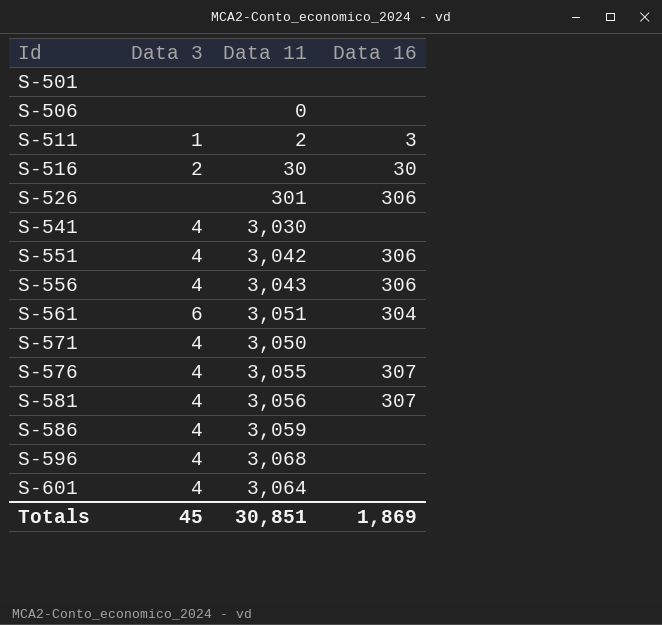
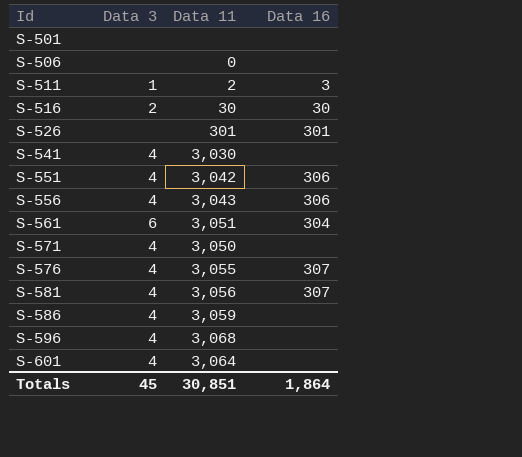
S-526 | Data 16: 306 -> 301
Totals | Data 16: 1,869 -> 1,864

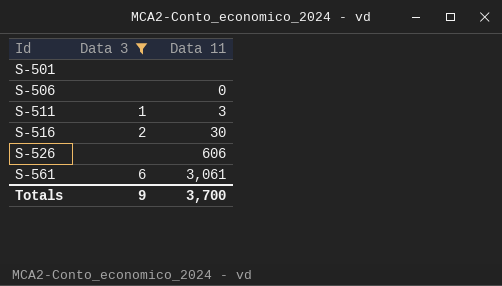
filter: none -> Data 3 != 4
column Data 16 | position: 4 -> none
S-511 | Data 11: 2 -> 3
S-526 | Data 11: 301 -> 606
S-561 | Data 11: 3,051 -> 3,061
Totals | Data 3: 45 -> 9
Totals | Data 11: 30,851 -> 3,700

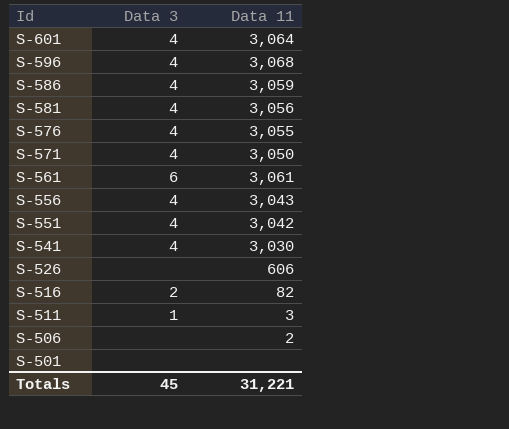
filter: Data 3 != 4 -> none
row order: Id ascending -> Id descending
S-516 | Data 11: 30 -> 82
S-506 | Data 11: 0 -> 2
Totals | Data 3: 9 -> 45
Totals | Data 11: 3,700 -> 31,221

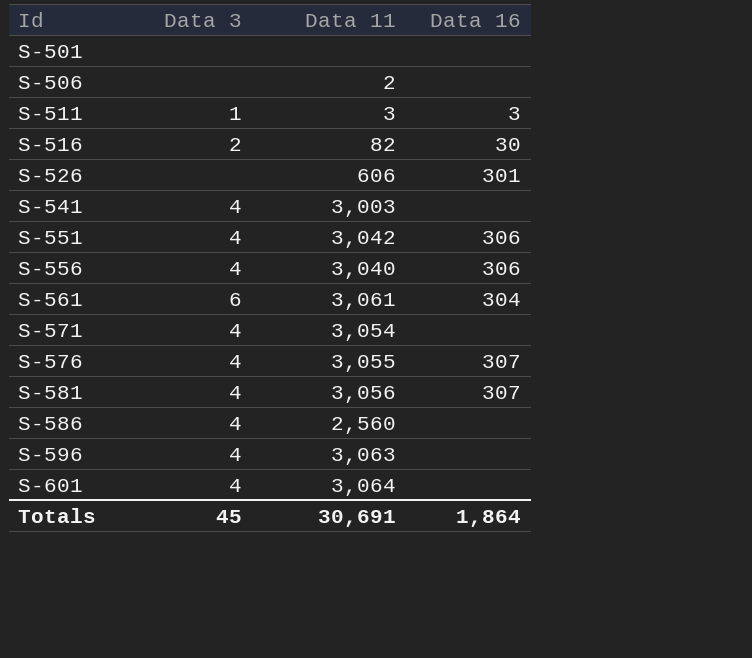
row order: Id descending -> Id ascending
column Data 16 | position: none -> 4
S-541 | Data 11: 3,030 -> 3,003
S-556 | Data 11: 3,043 -> 3,040
S-571 | Data 11: 3,050 -> 3,054
S-586 | Data 11: 3,059 -> 2,560
S-596 | Data 11: 3,068 -> 3,063
Totals | Data 11: 31,221 -> 30,691

